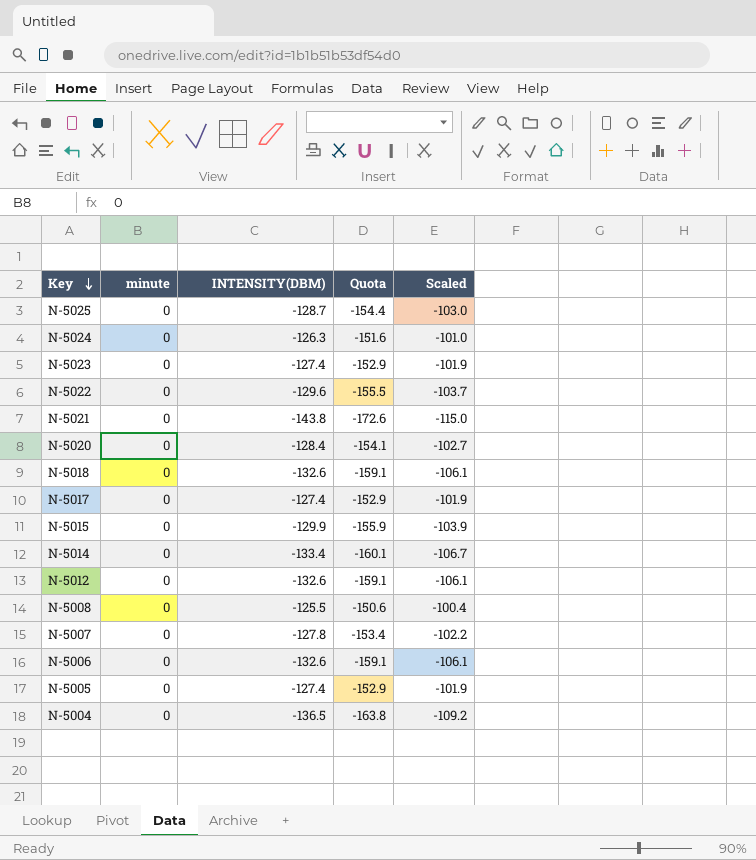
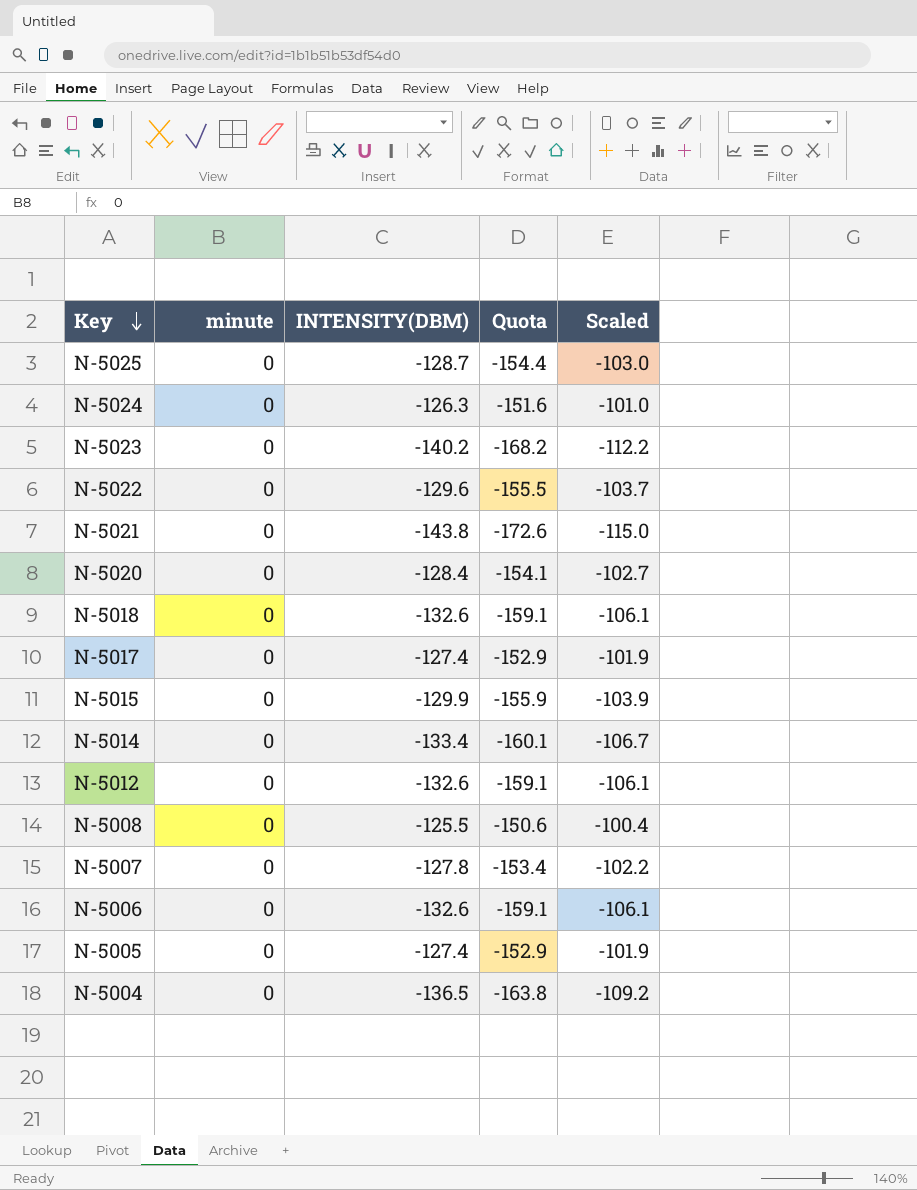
N-5023 | INTENSITY(DBM): -127.4 -> -140.2
N-5023 | Quota: -152.9 -> -168.2
N-5023 | Scaled: -101.9 -> -112.2

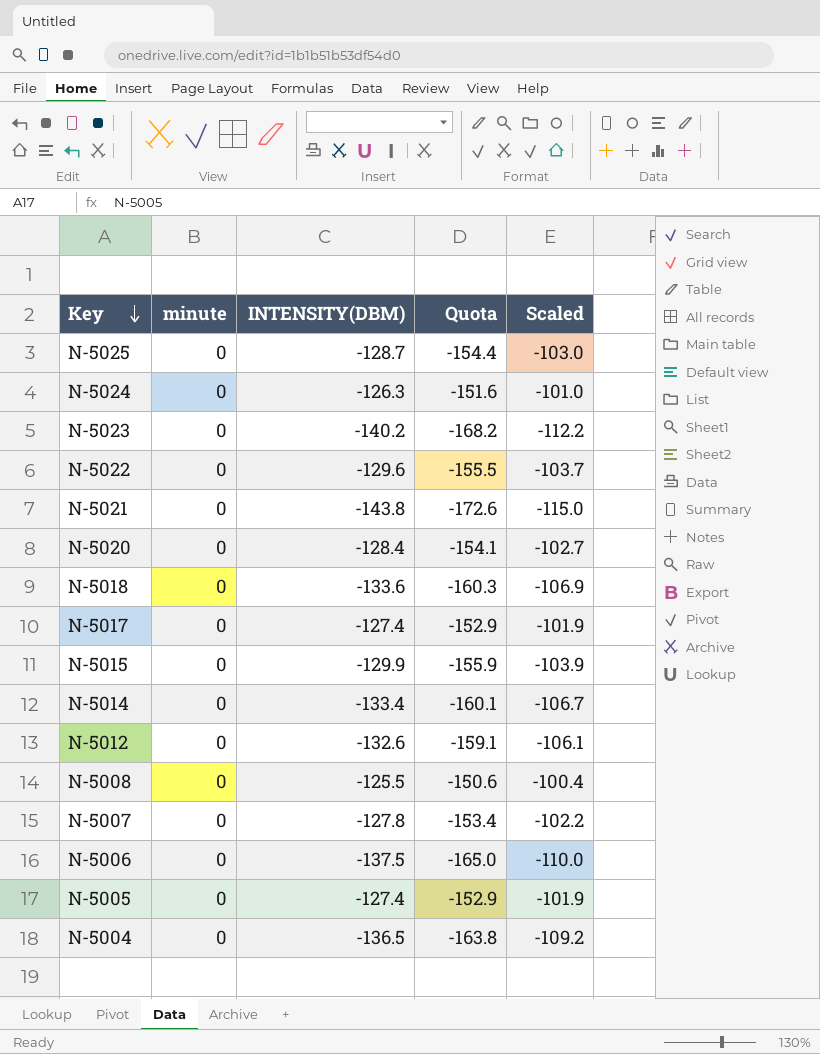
N-5018 | INTENSITY(DBM): -132.6 -> -133.6
N-5018 | Quota: -159.1 -> -160.3
N-5018 | Scaled: -106.1 -> -106.9
N-5006 | INTENSITY(DBM): -132.6 -> -137.5
N-5006 | Quota: -159.1 -> -165.0
N-5006 | Scaled: -106.1 -> -110.0

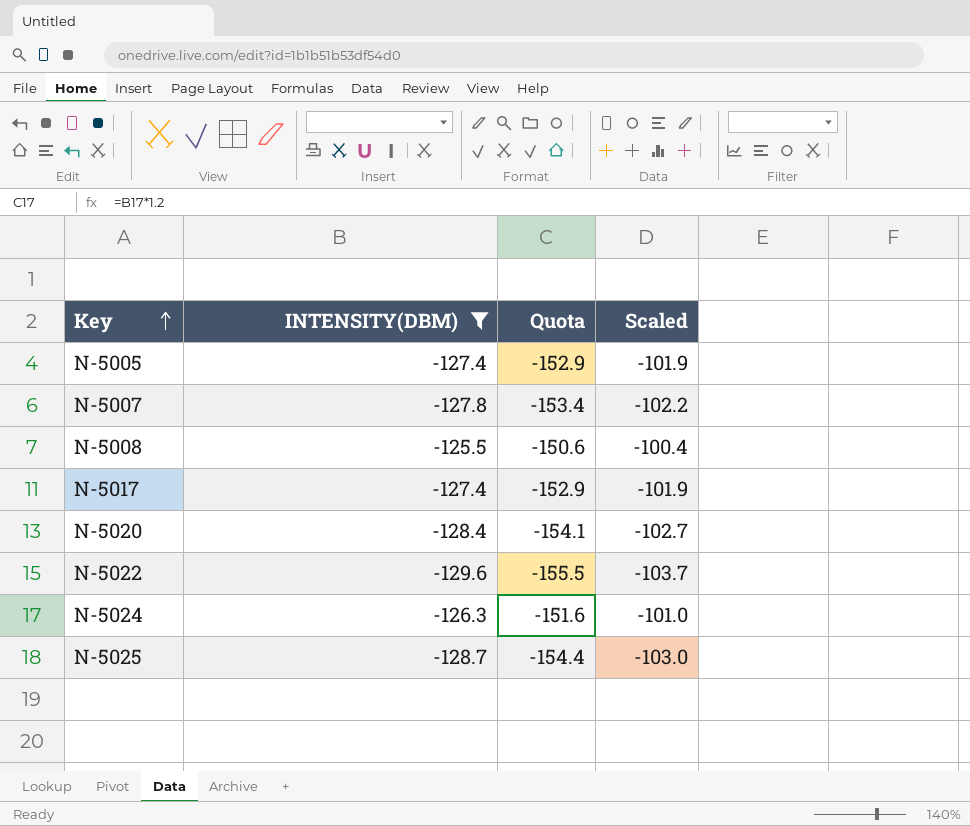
filter: none -> INTENSITY(DBM) >= -129.6
row order: Key descending -> Key ascending
column minute | position: 2 -> none

